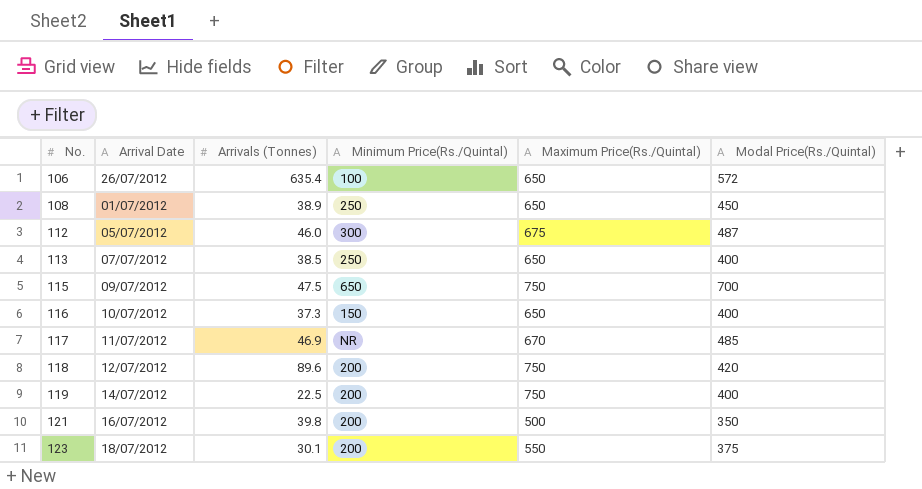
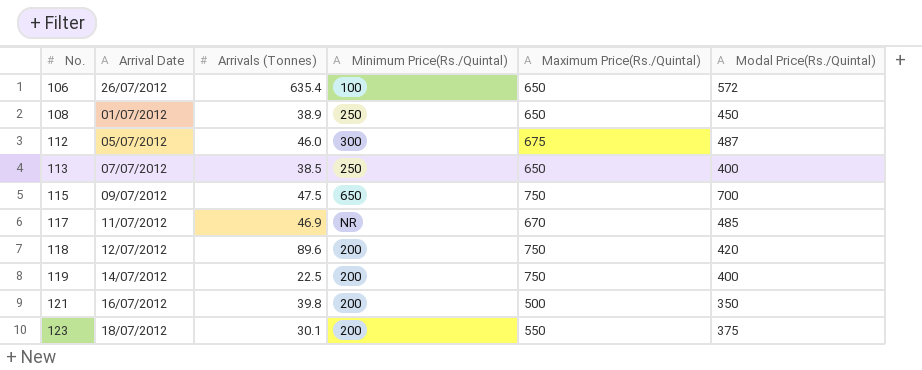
row 116: 10/07/2012 | 37.3 | 150 | 650 | 400 -> none

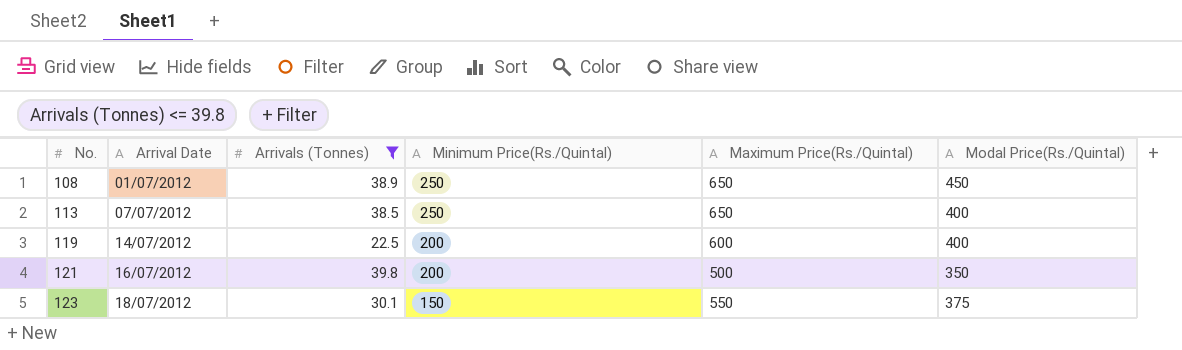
filter: none -> Arrivals (Tonnes) <= 39.8
119 | Maximum Price(Rs./Quintal): 750 -> 600
123 | Minimum Price(Rs./Quintal): 200 -> 150

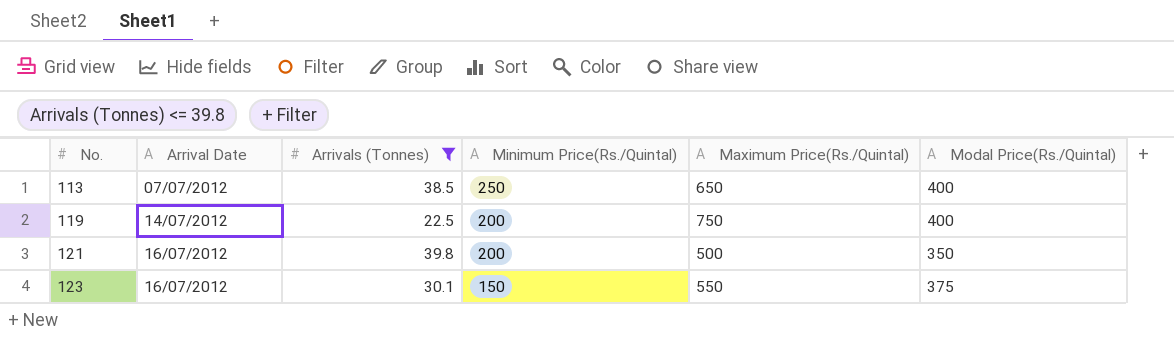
row 108: 01/07/2012 | 38.9 | 250 | 650 | 450 -> none
119 | Maximum Price(Rs./Quintal): 600 -> 750
123 | Arrival Date: 18/07/2012 -> 16/07/2012

